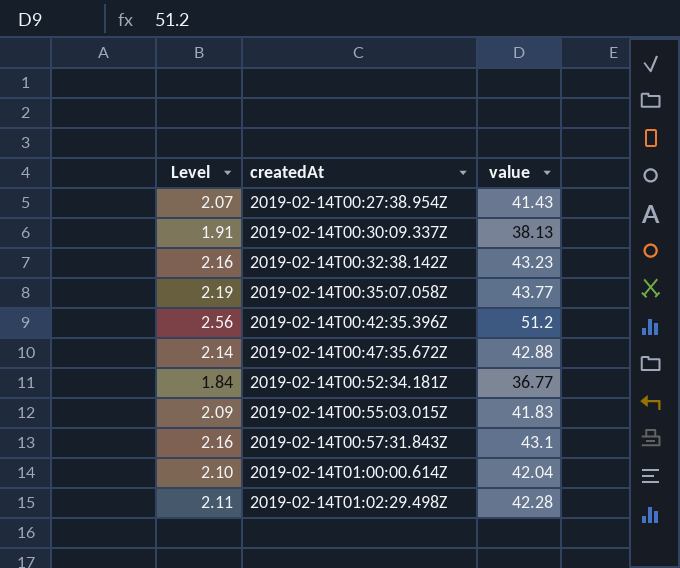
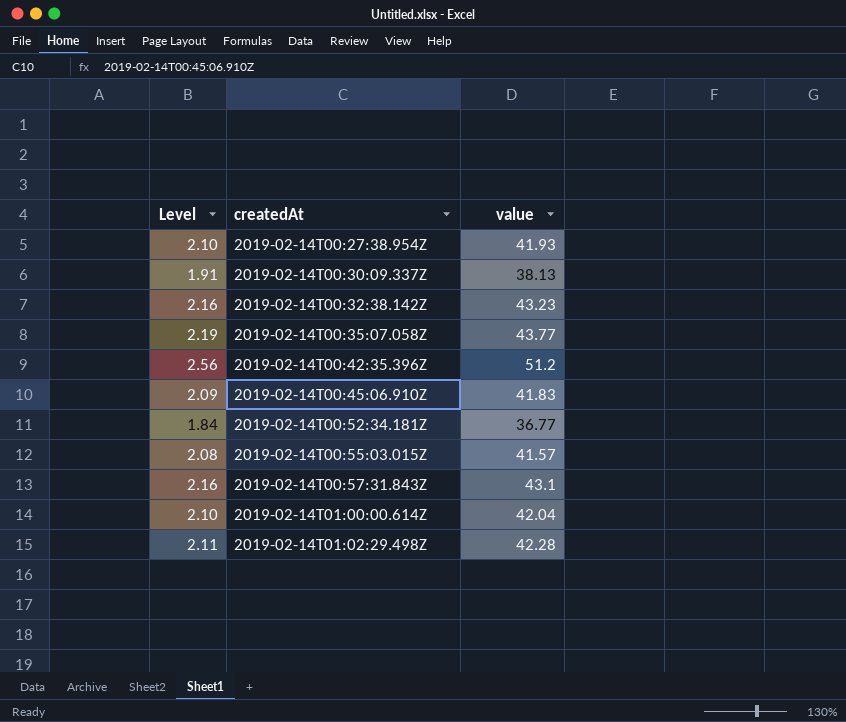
row 2019-02-14T00:47:35.672Z: 2.14 | 42.88 -> none
2019-02-14T00:27:38.954Z | Level: 2.07 -> 2.10
2019-02-14T00:27:38.954Z | value: 41.43 -> 41.93
row 2019-02-14T00:45:06.910Z: none -> 2.09 | 41.83
2019-02-14T00:55:03.015Z | Level: 2.09 -> 2.08
2019-02-14T00:55:03.015Z | value: 41.83 -> 41.57

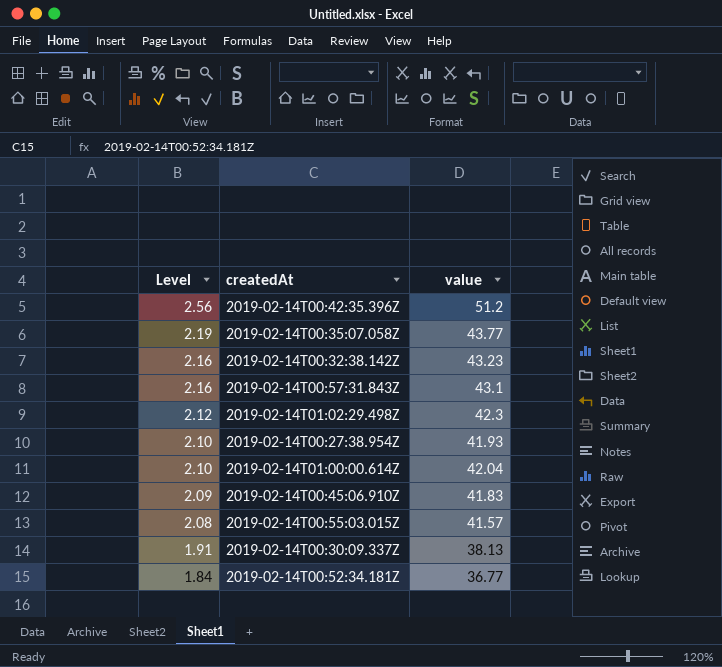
row order: createdAt ascending -> Level descending
2019-02-14T01:02:29.498Z | Level: 2.11 -> 2.12
2019-02-14T01:02:29.498Z | value: 42.28 -> 42.3

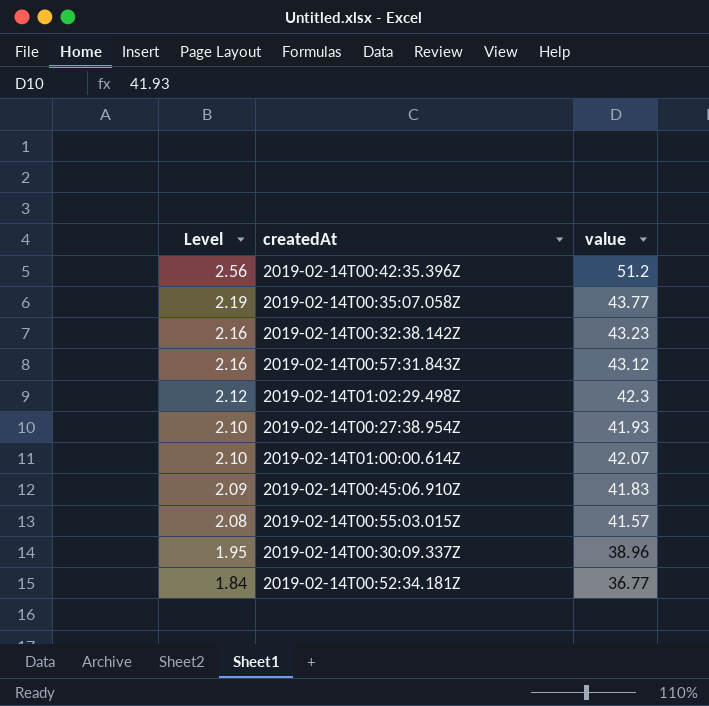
2019-02-14T00:57:31.843Z | value: 43.1 -> 43.12
2019-02-14T01:00:00.614Z | value: 42.04 -> 42.07
2019-02-14T00:30:09.337Z | Level: 1.91 -> 1.95
2019-02-14T00:30:09.337Z | value: 38.13 -> 38.96

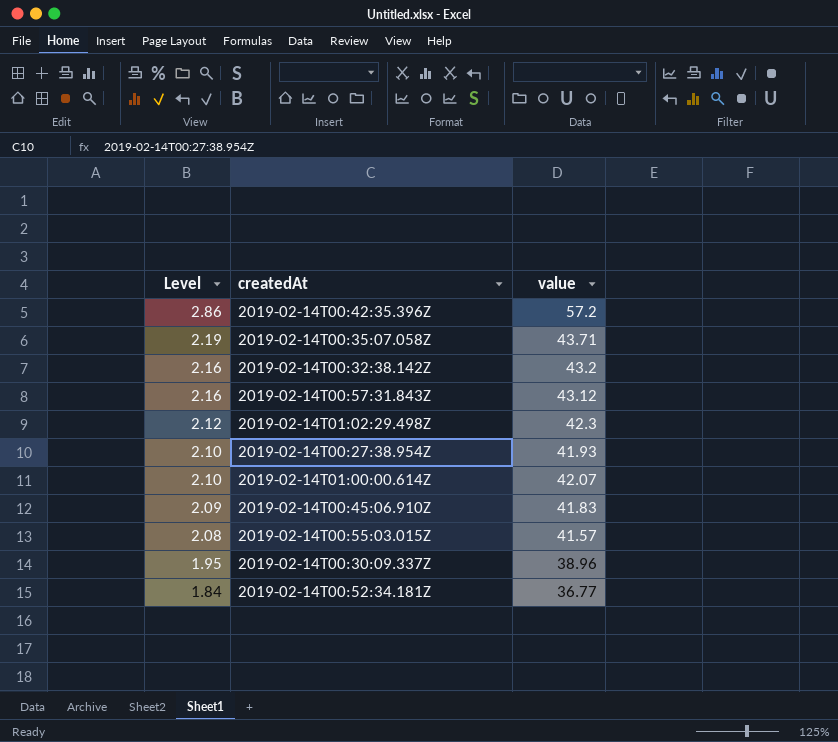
2019-02-14T00:42:35.396Z | Level: 2.56 -> 2.86
2019-02-14T00:42:35.396Z | value: 51.2 -> 57.2
2019-02-14T00:35:07.058Z | value: 43.77 -> 43.71
2019-02-14T00:32:38.142Z | value: 43.23 -> 43.2

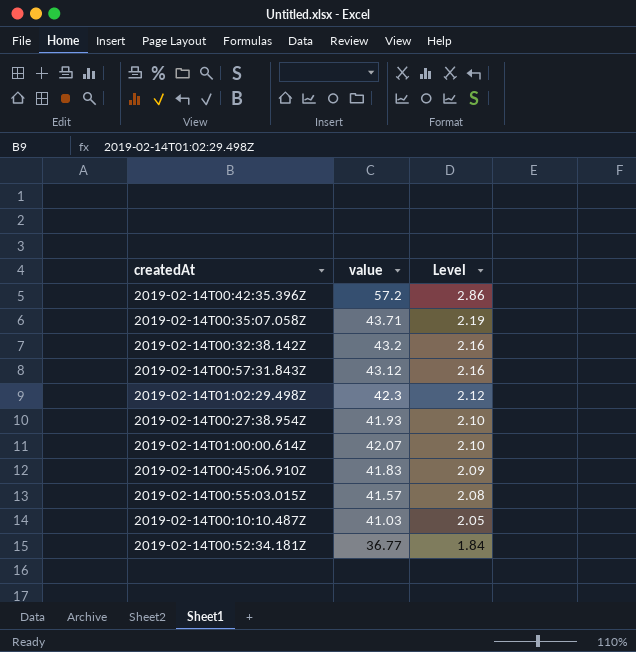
column Level | position: 1 -> 3
row 2019-02-14T00:30:09.337Z: 1.95 | 38.96 -> none
row 2019-02-14T00:10:10.487Z: none -> 41.03 | 2.05

